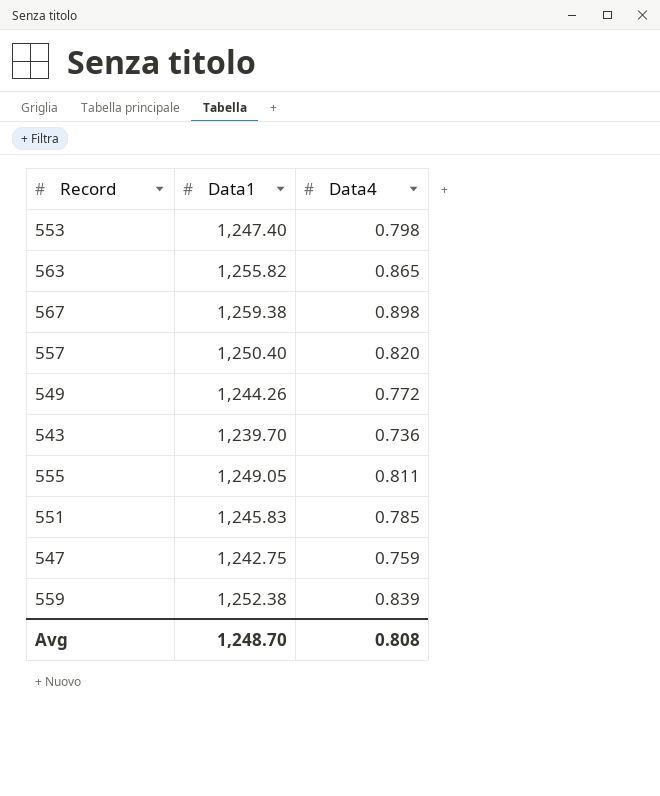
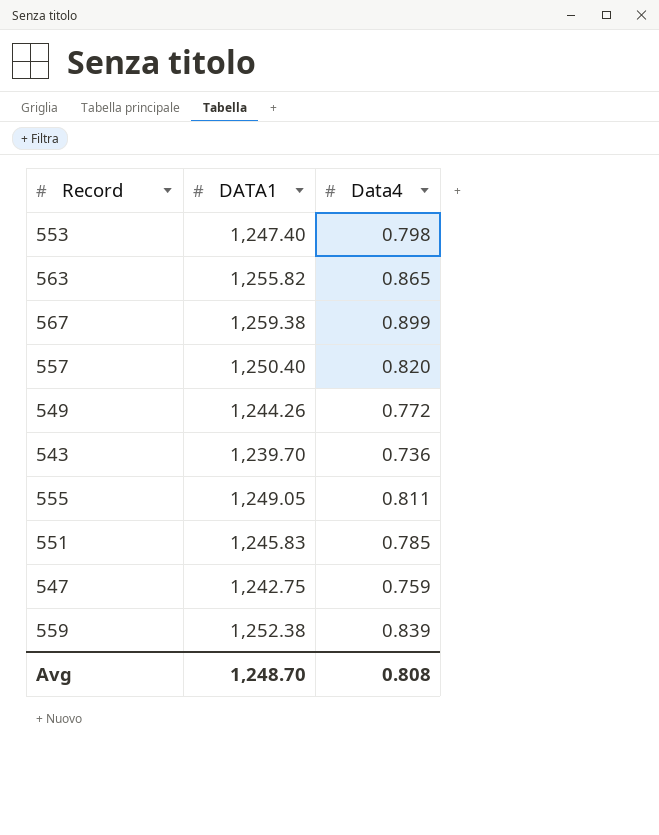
column name: Data1 -> DATA1
567 | Data4: 0.898 -> 0.899

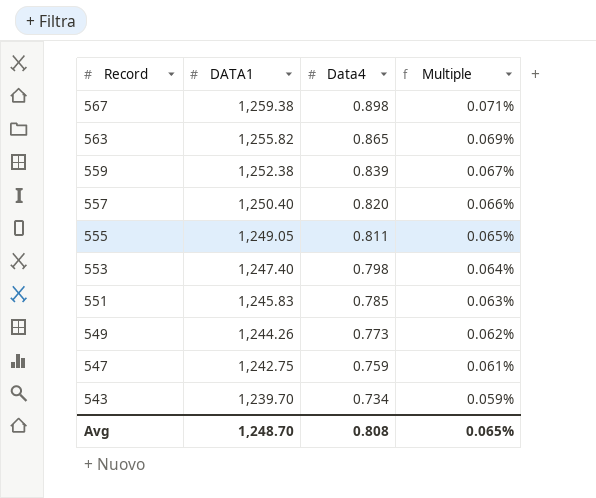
row order: none -> Record descending
column Multiple | formula: none -> [Data4] / [DATA1]
567 | Data4: 0.899 -> 0.898
549 | Data4: 0.772 -> 0.773
543 | Data4: 0.736 -> 0.734

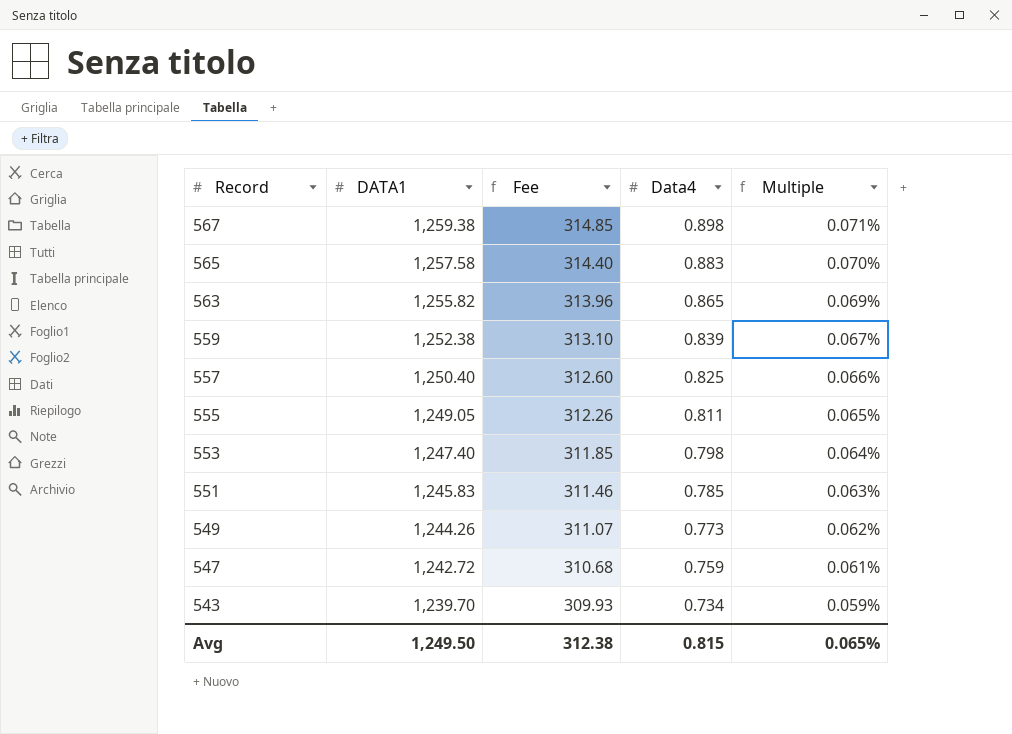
column Fee | formula: none -> [DATA1] * 0.25
row 565: none -> 1,257.58 | 314.40 | 0.883 | 0.070%
557 | Data4: 0.820 -> 0.825
547 | DATA1: 1,242.75 -> 1,242.72
Avg | DATA1: 1,248.70 -> 1,249.50
Avg | Data4: 0.808 -> 0.815

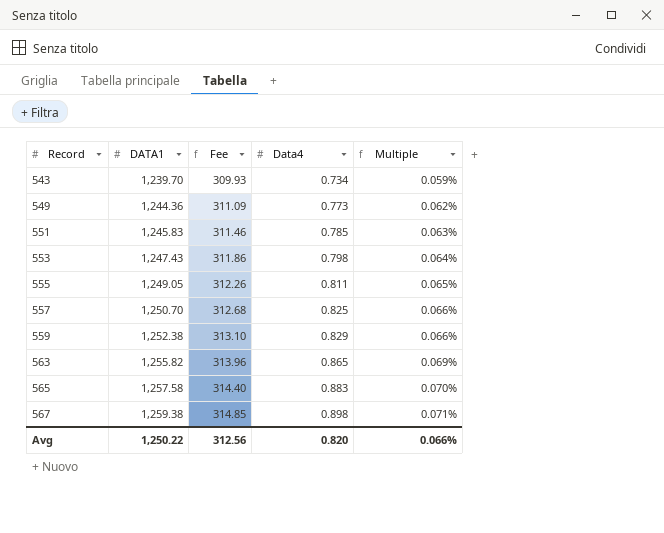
row order: Record descending -> Record ascending
row 547: 1,242.72 | 310.68 | 0.759 | 0.061% -> none
549 | DATA1: 1,244.26 -> 1,244.36
549 | Fee: 311.07 -> 311.09
553 | DATA1: 1,247.40 -> 1,247.43
553 | Fee: 311.85 -> 311.86
557 | DATA1: 1,250.40 -> 1,250.70
557 | Fee: 312.60 -> 312.68
559 | Data4: 0.839 -> 0.829
559 | Multiple: 0.067% -> 0.066%
Avg | DATA1: 1,249.50 -> 1,250.22
Avg | Fee: 312.38 -> 312.56
Avg | Data4: 0.815 -> 0.820
Avg | Multiple: 0.065% -> 0.066%

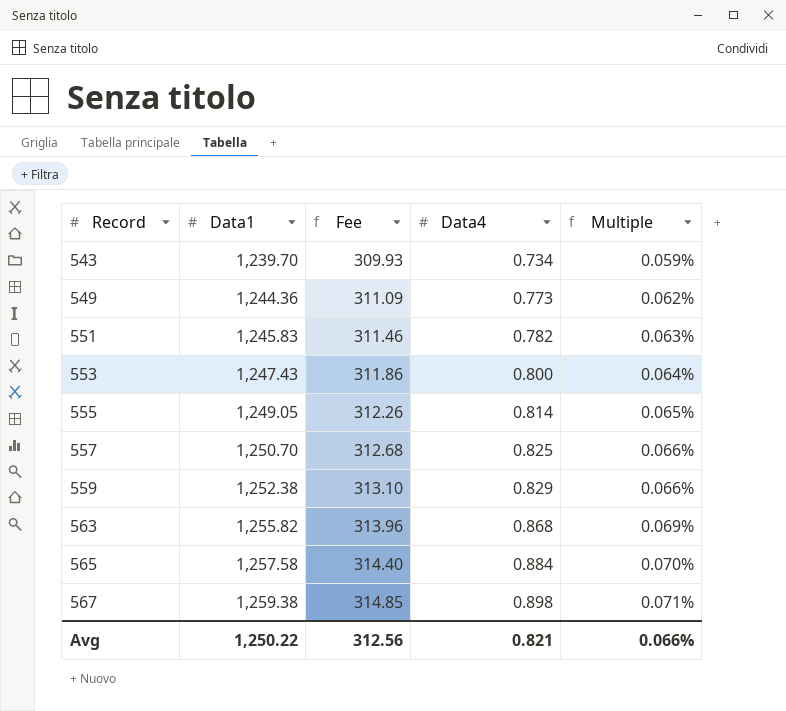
column name: DATA1 -> Data1
551 | Data4: 0.785 -> 0.782
553 | Data4: 0.798 -> 0.800
555 | Data4: 0.811 -> 0.814
563 | Data4: 0.865 -> 0.868
565 | Data4: 0.883 -> 0.884
Avg | Data4: 0.820 -> 0.821

